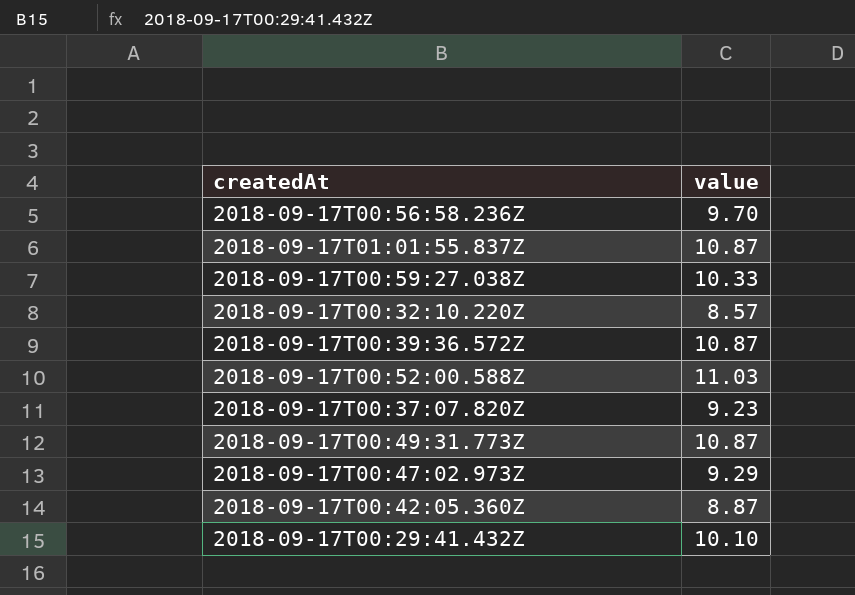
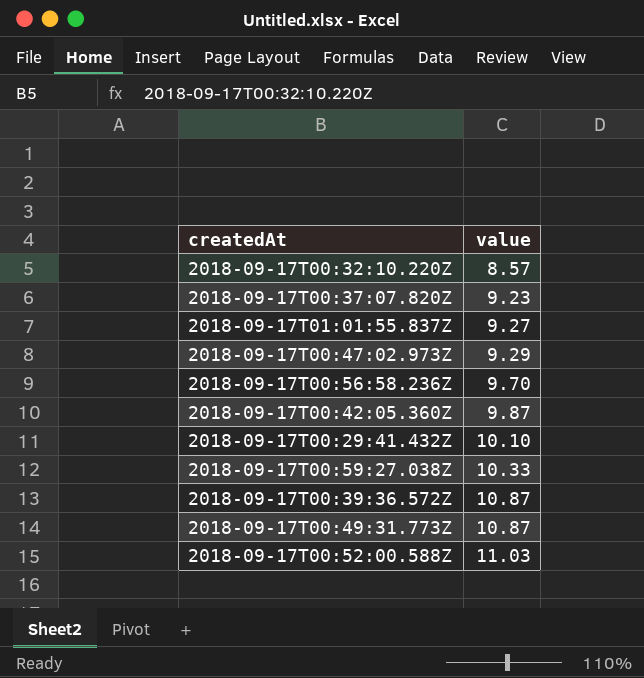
row order: none -> value ascending
2018-09-17T01:01:55.837Z | value: 10.87 -> 9.27
2018-09-17T00:42:05.360Z | value: 8.87 -> 9.87

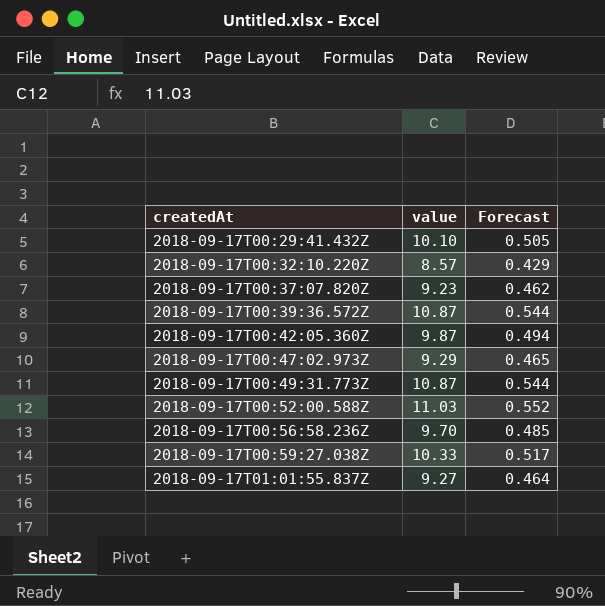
row order: value ascending -> createdAt ascending
column Forecast | formula: none -> [value] * 0.05

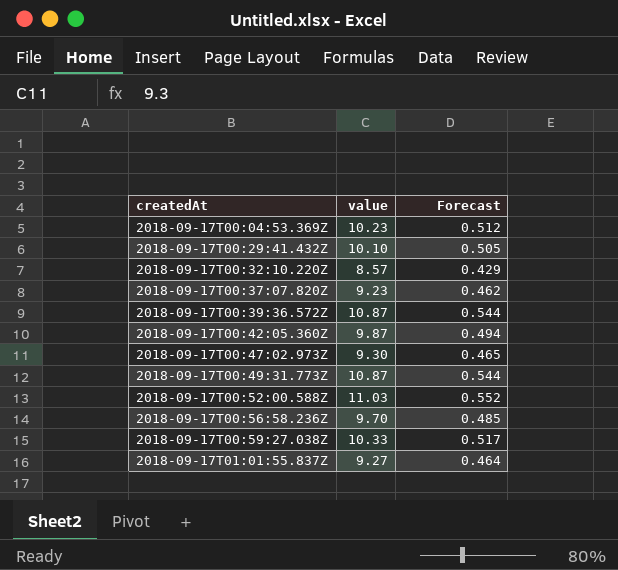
row 2018-09-17T00:04:53.369Z: none -> 10.23 | 0.512
2018-09-17T00:47:02.973Z | value: 9.29 -> 9.30

